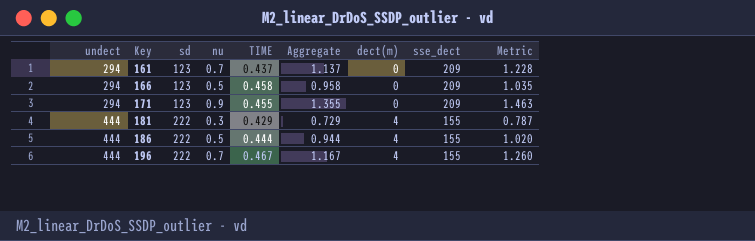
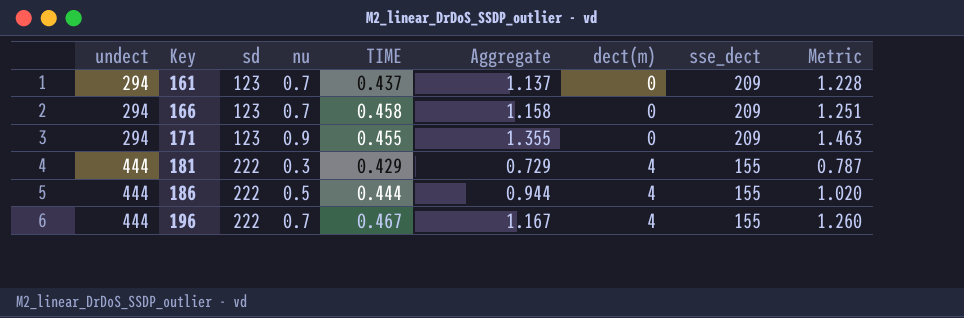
166 | nu: 0.5 -> 0.7
166 | Aggregate: 0.958 -> 1.158
166 | Metric: 1.035 -> 1.251

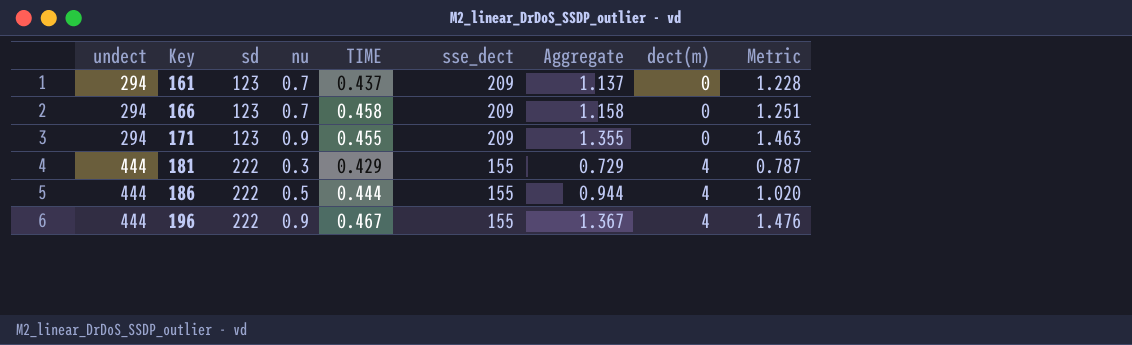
column sse_dect | position: 8 -> 6
196 | nu: 0.7 -> 0.9
196 | Aggregate: 1.167 -> 1.367
196 | Metric: 1.260 -> 1.476

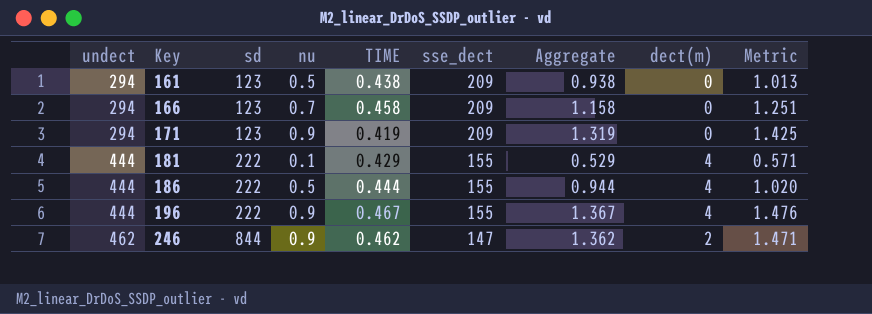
161 | nu: 0.7 -> 0.5
161 | TIME: 0.437 -> 0.438
161 | Aggregate: 1.137 -> 0.938
161 | Metric: 1.228 -> 1.013
171 | TIME: 0.455 -> 0.419
171 | Aggregate: 1.355 -> 1.319
171 | Metric: 1.463 -> 1.425
181 | nu: 0.3 -> 0.1
181 | Aggregate: 0.729 -> 0.529
181 | Metric: 0.787 -> 0.571
row 246: none -> 462 | 844 | 0.9 | 0.462 | 147 | 1.362 | 2 | 1.471

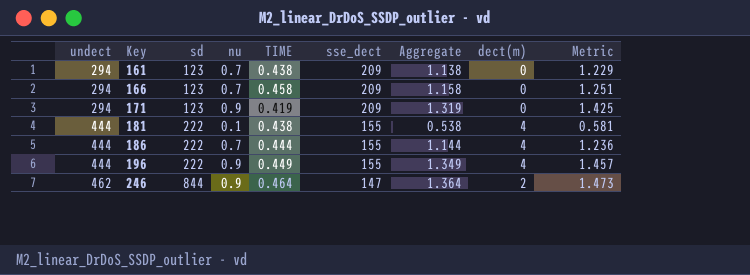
161 | nu: 0.5 -> 0.7
161 | Aggregate: 0.938 -> 1.138
161 | Metric: 1.013 -> 1.229
181 | TIME: 0.429 -> 0.438
181 | Aggregate: 0.529 -> 0.538
181 | Metric: 0.571 -> 0.581
186 | nu: 0.5 -> 0.7
186 | Aggregate: 0.944 -> 1.144
186 | Metric: 1.020 -> 1.236
196 | TIME: 0.467 -> 0.449
196 | Aggregate: 1.367 -> 1.349
196 | Metric: 1.476 -> 1.457
246 | TIME: 0.462 -> 0.464
246 | Aggregate: 1.362 -> 1.364
246 | Metric: 1.471 -> 1.473

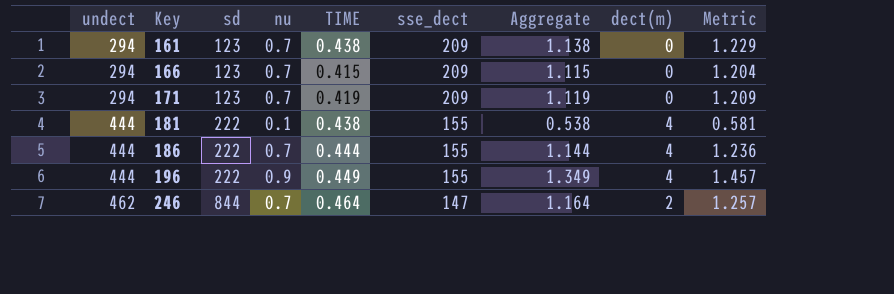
166 | TIME: 0.458 -> 0.415
166 | Aggregate: 1.158 -> 1.115
166 | Metric: 1.251 -> 1.204
171 | nu: 0.9 -> 0.7
171 | Aggregate: 1.319 -> 1.119
171 | Metric: 1.425 -> 1.209
246 | nu: 0.9 -> 0.7
246 | Aggregate: 1.364 -> 1.164
246 | Metric: 1.473 -> 1.257

